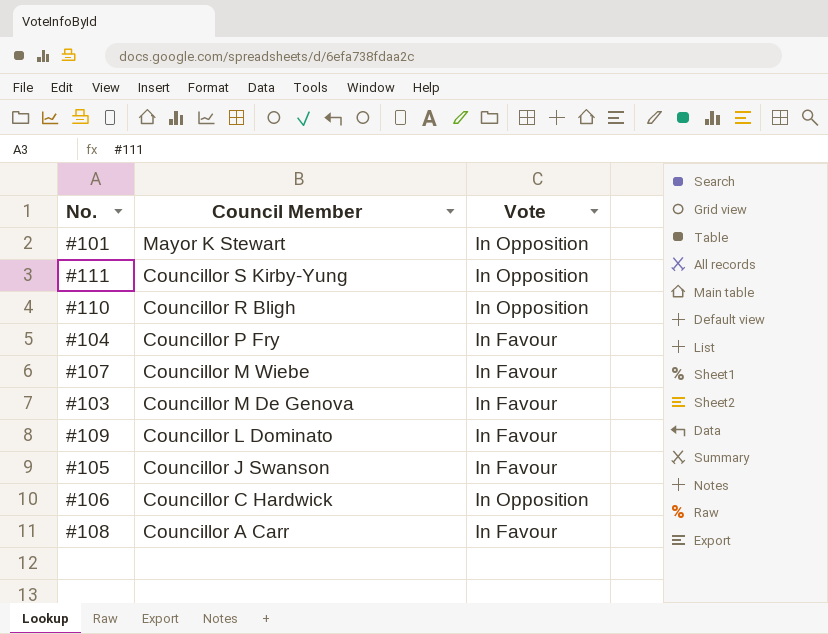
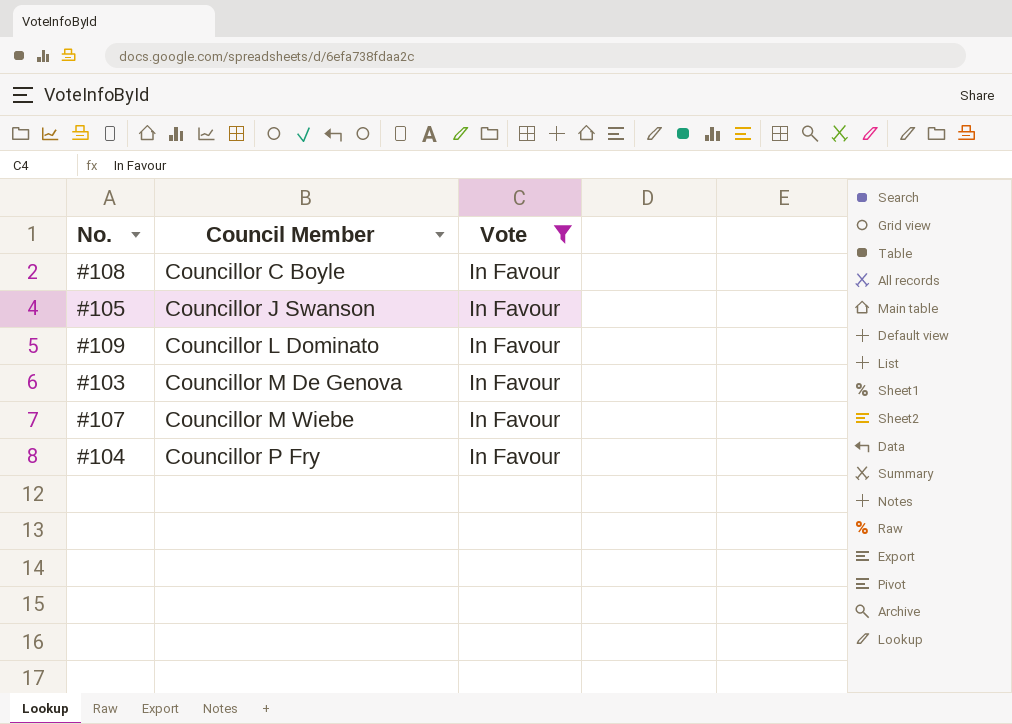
filter: none -> Vote = In Favour
row order: Council Member descending -> Council Member ascending
#108 | Council Member: Councillor A Carr -> Councillor C Boyle

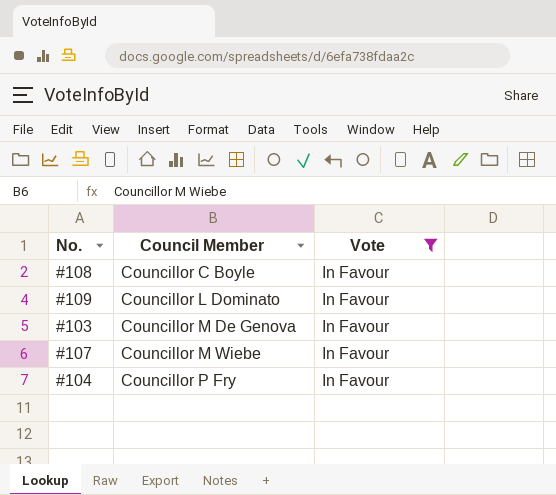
row #105: Councillor J Swanson | In Favour -> none

